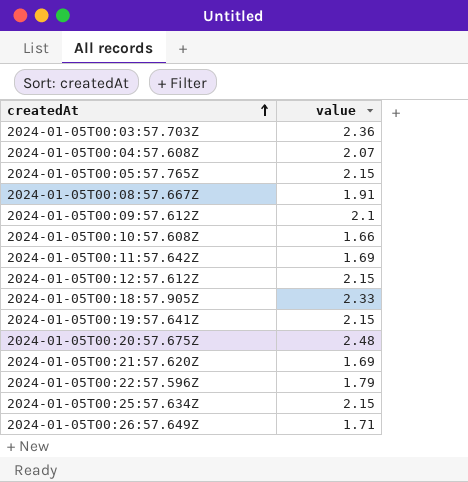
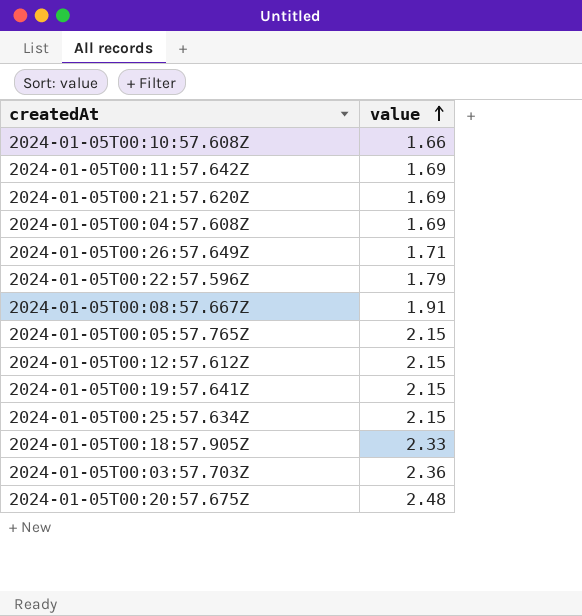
row order: createdAt ascending -> value ascending
row 2024-01-05T00:09:57.612Z: 2.1 -> none
2024-01-05T00:04:57.608Z | value: 2.07 -> 1.69

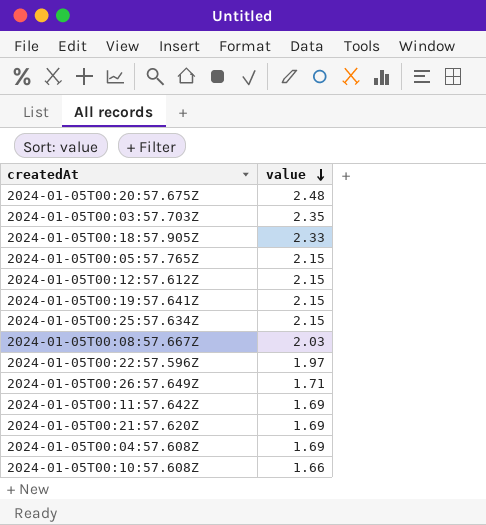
row order: value ascending -> value descending
2024-01-05T00:03:57.703Z | value: 2.36 -> 2.35
2024-01-05T00:08:57.667Z | value: 1.91 -> 2.03
2024-01-05T00:22:57.596Z | value: 1.79 -> 1.97

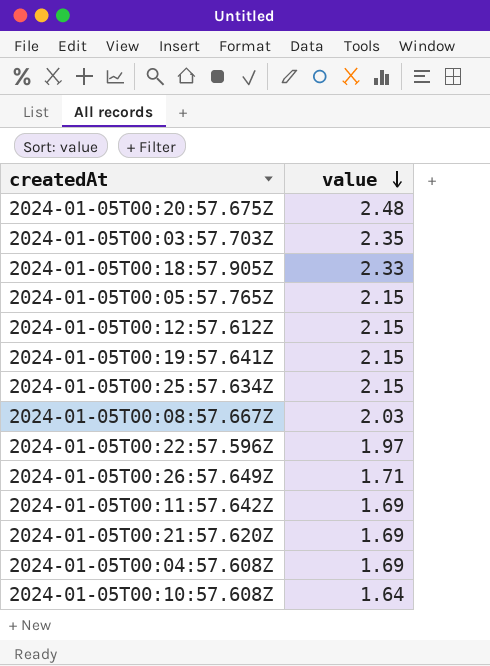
2024-01-05T00:10:57.608Z | value: 1.66 -> 1.64

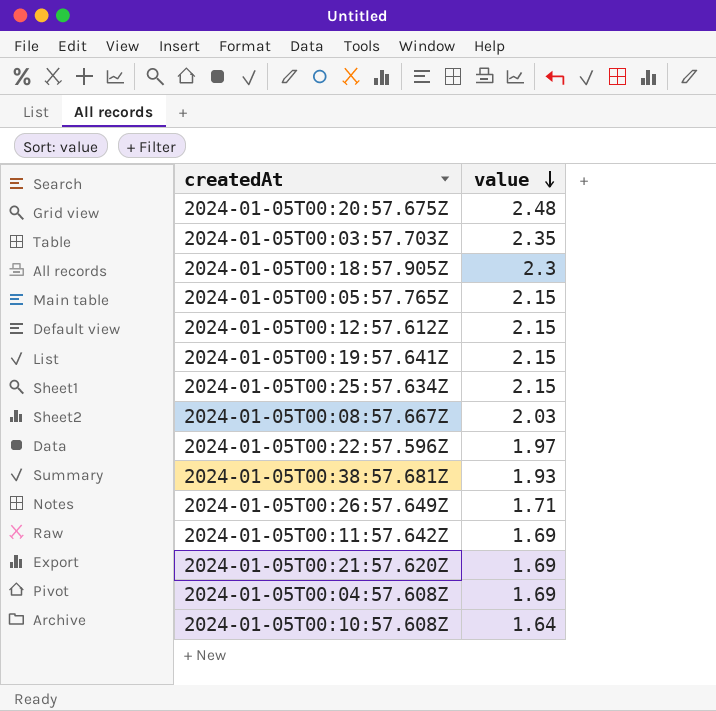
2024-01-05T00:18:57.905Z | value: 2.33 -> 2.3
row 2024-01-05T00:38:57.681Z: none -> 1.93

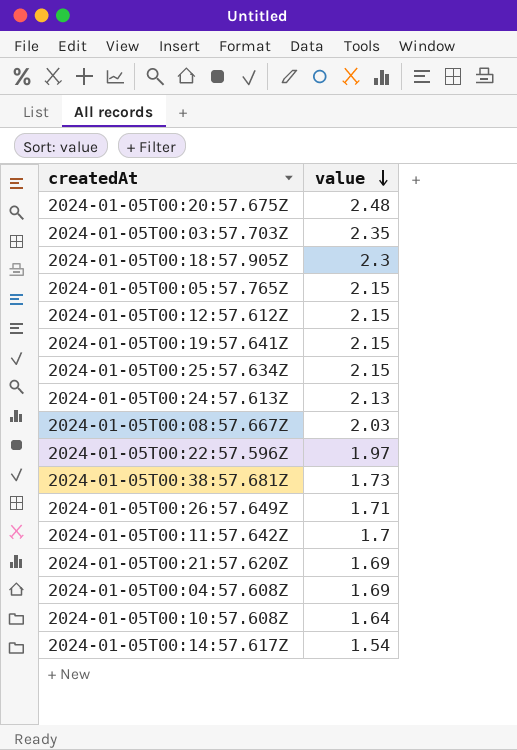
row 2024-01-05T00:24:57.613Z: none -> 2.13
2024-01-05T00:38:57.681Z | value: 1.93 -> 1.73
2024-01-05T00:11:57.642Z | value: 1.69 -> 1.7
row 2024-01-05T00:14:57.617Z: none -> 1.54

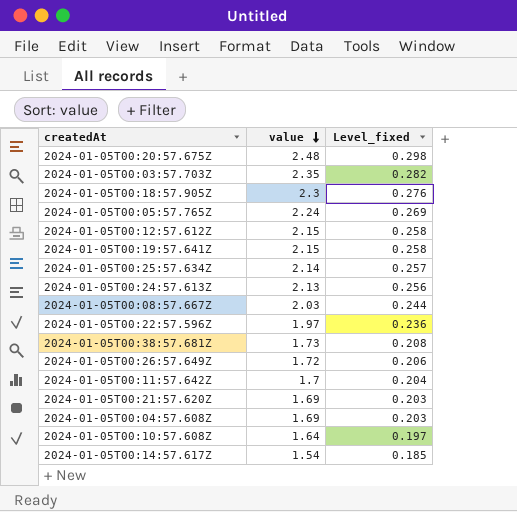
column Level_fixed | formula: none -> [value] * 0.12
2024-01-05T00:05:57.765Z | value: 2.15 -> 2.24
2024-01-05T00:25:57.634Z | value: 2.15 -> 2.14
2024-01-05T00:26:57.649Z | value: 1.71 -> 1.72

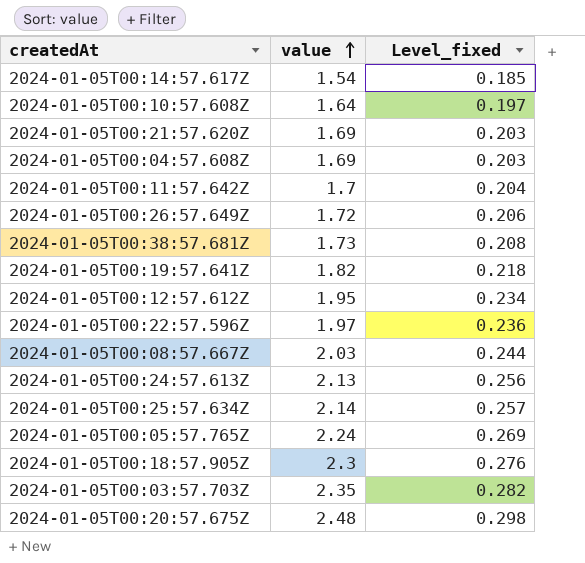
row order: value descending -> value ascending
2024-01-05T00:19:57.641Z | value: 2.15 -> 1.82
2024-01-05T00:19:57.641Z | Level_fixed: 0.258 -> 0.218
2024-01-05T00:12:57.612Z | value: 2.15 -> 1.95
2024-01-05T00:12:57.612Z | Level_fixed: 0.258 -> 0.234

